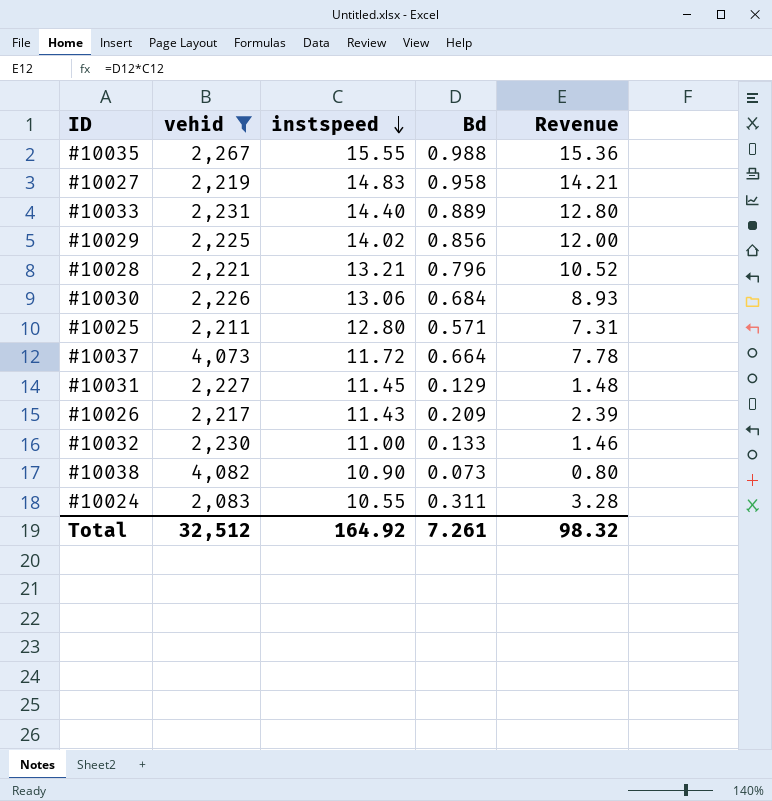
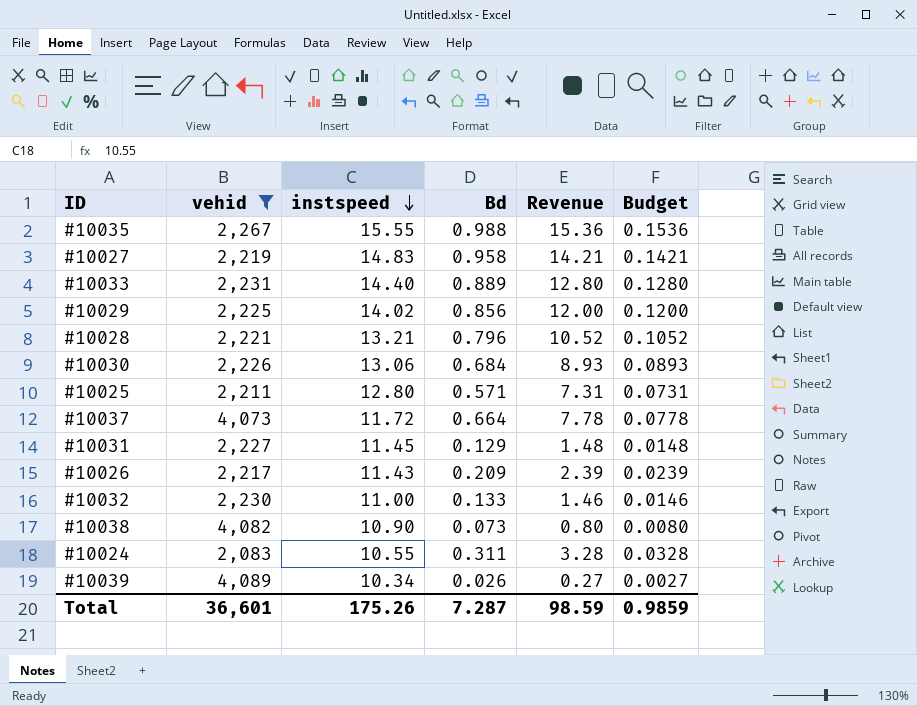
column Budget | formula: none -> [Revenue] * 0.01
row #10039: none -> 4,089 | 10.34 | 0.026 | 0.27 | 0.0027
Total | vehid: 32,512 -> 36,601
Total | instspeed: 164.92 -> 175.26
Total | Bd: 7.261 -> 7.287
Total | Revenue: 98.32 -> 98.59

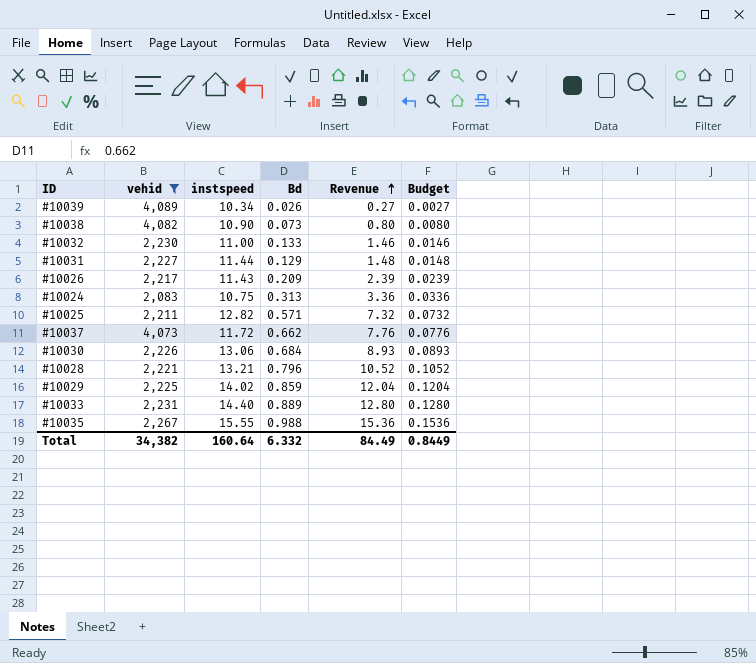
row order: instspeed descending -> Revenue ascending
row #10027: 2,219 | 14.83 | 0.958 | 14.21 | 0.1421 -> none
#10031 | instspeed: 11.45 -> 11.44
#10024 | instspeed: 10.55 -> 10.75
#10024 | Bd: 0.311 -> 0.313
#10024 | Revenue: 3.28 -> 3.36
#10024 | Budget: 0.0328 -> 0.0336
#10025 | instspeed: 12.80 -> 12.82
#10025 | Revenue: 7.31 -> 7.32
#10025 | Budget: 0.0731 -> 0.0732
#10037 | Bd: 0.664 -> 0.662
#10037 | Revenue: 7.78 -> 7.76
#10037 | Budget: 0.0778 -> 0.0776
#10029 | Bd: 0.856 -> 0.859
#10029 | Revenue: 12.00 -> 12.04
#10029 | Budget: 0.1200 -> 0.1204
Total | vehid: 36,601 -> 34,382
Total | instspeed: 175.26 -> 160.64
Total | Bd: 7.287 -> 6.332
Total | Revenue: 98.59 -> 84.49
Total | Budget: 0.9859 -> 0.8449

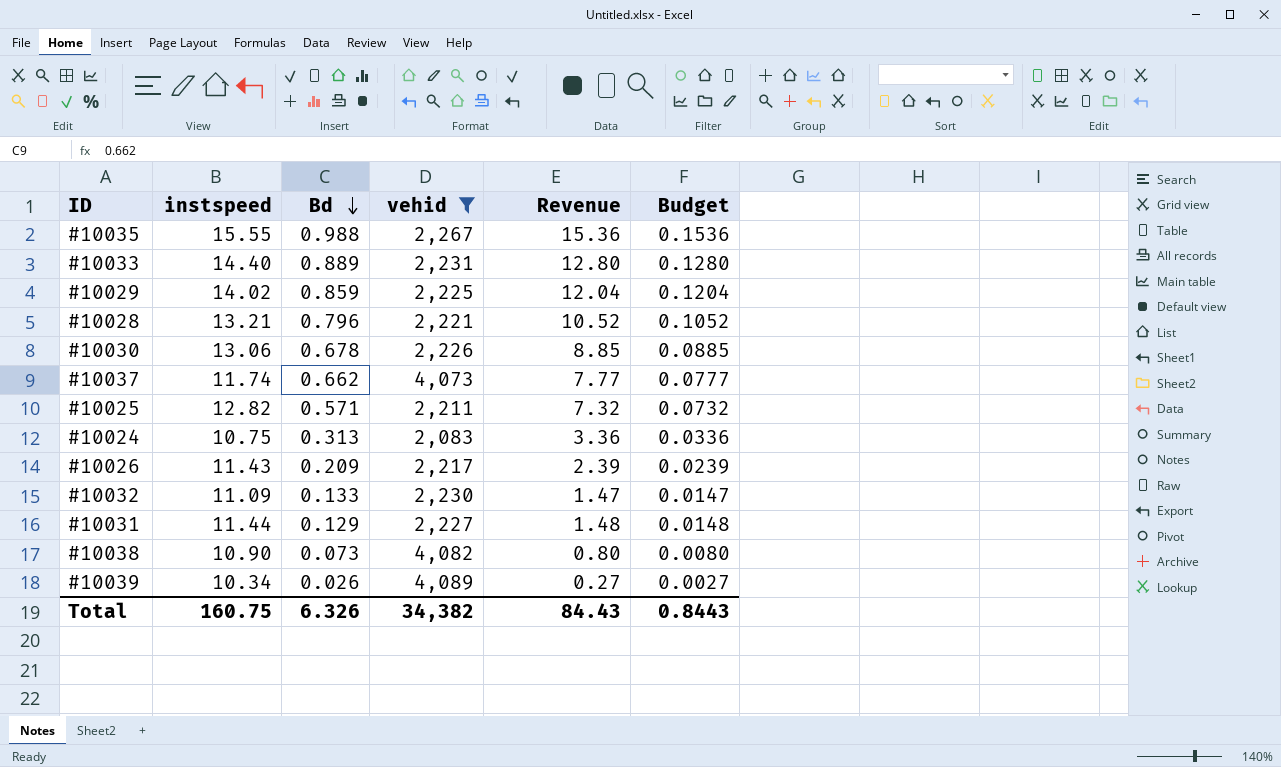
row order: Revenue ascending -> Bd descending
column vehid | position: 2 -> 4
#10030 | Bd: 0.684 -> 0.678
#10030 | Revenue: 8.93 -> 8.85
#10030 | Budget: 0.0893 -> 0.0885
#10037 | instspeed: 11.72 -> 11.74
#10037 | Revenue: 7.76 -> 7.77
#10037 | Budget: 0.0776 -> 0.0777
#10032 | instspeed: 11.00 -> 11.09
#10032 | Revenue: 1.46 -> 1.47
#10032 | Budget: 0.0146 -> 0.0147
Total | instspeed: 160.64 -> 160.75
Total | Bd: 6.332 -> 6.326
Total | Revenue: 84.49 -> 84.43
Total | Budget: 0.8449 -> 0.8443

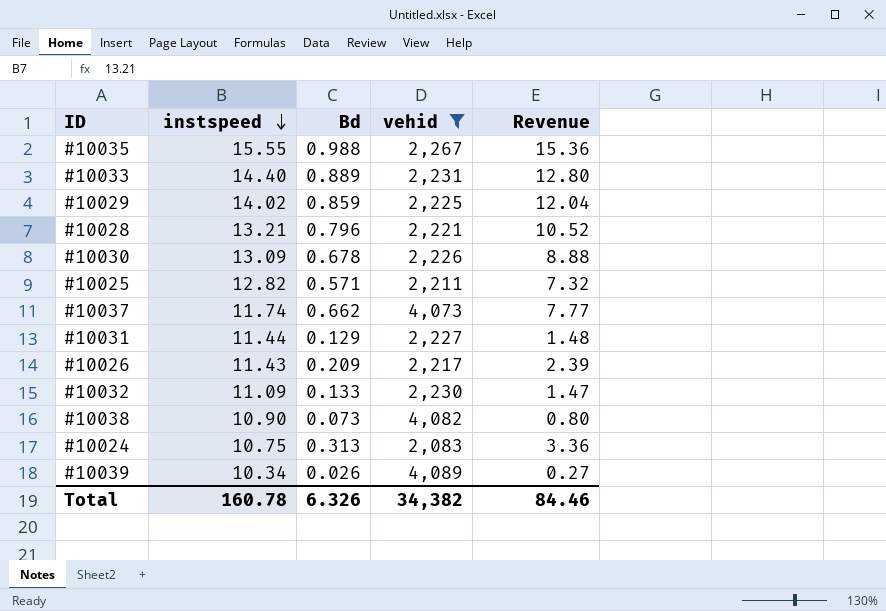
row order: Bd descending -> instspeed descending
column Budget | formula: [Revenue] * 0.01 -> none
#10030 | instspeed: 13.06 -> 13.09
#10030 | Revenue: 8.85 -> 8.88
Total | instspeed: 160.75 -> 160.78
Total | Revenue: 84.43 -> 84.46

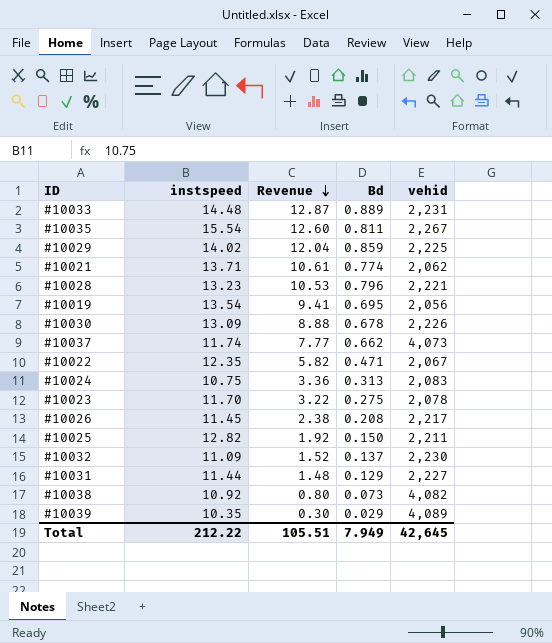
filter: vehid >= 2,083 -> none
row order: instspeed descending -> Revenue descending
column Revenue | position: 5 -> 3
#10033 | instspeed: 14.40 -> 14.48
#10033 | Revenue: 12.80 -> 12.87
#10035 | instspeed: 15.55 -> 15.54
#10035 | Revenue: 15.36 -> 12.60
#10035 | Bd: 0.988 -> 0.811
#10028 | instspeed: 13.21 -> 13.23
#10028 | Revenue: 10.52 -> 10.53
#10026 | instspeed: 11.43 -> 11.45
#10026 | Revenue: 2.39 -> 2.38
#10026 | Bd: 0.209 -> 0.208
#10025 | Revenue: 7.32 -> 1.92
#10025 | Bd: 0.571 -> 0.150
#10032 | Revenue: 1.47 -> 1.52
#10032 | Bd: 0.133 -> 0.137
#10038 | instspeed: 10.90 -> 10.92
#10039 | instspeed: 10.34 -> 10.35
#10039 | Revenue: 0.27 -> 0.30
#10039 | Bd: 0.026 -> 0.029
Total | instspeed: 160.78 -> 212.22
Total | Revenue: 84.46 -> 105.51
Total | Bd: 6.326 -> 7.949
Total | vehid: 34,382 -> 42,645

